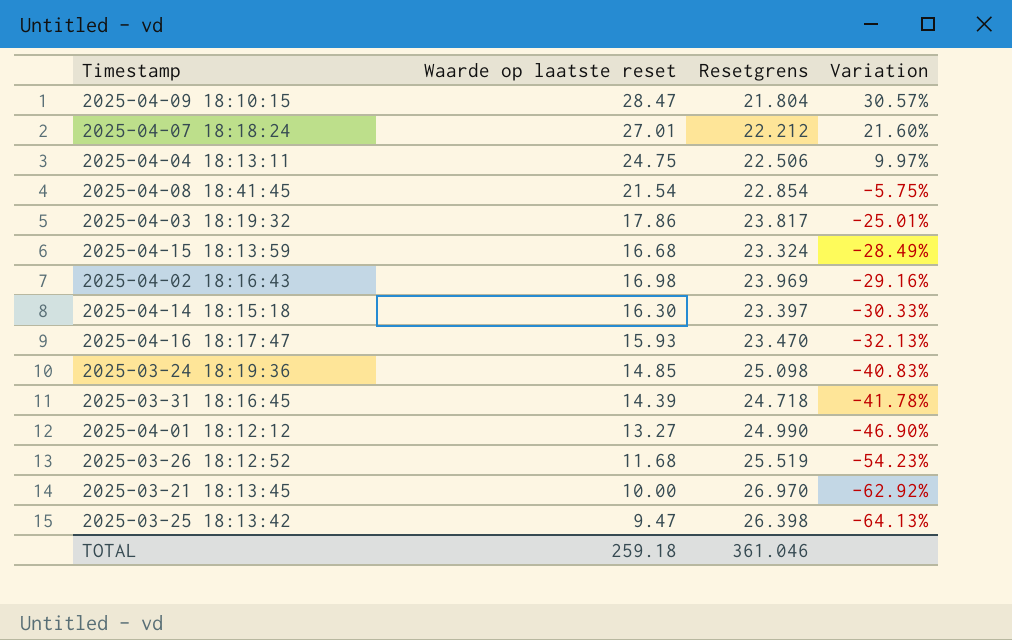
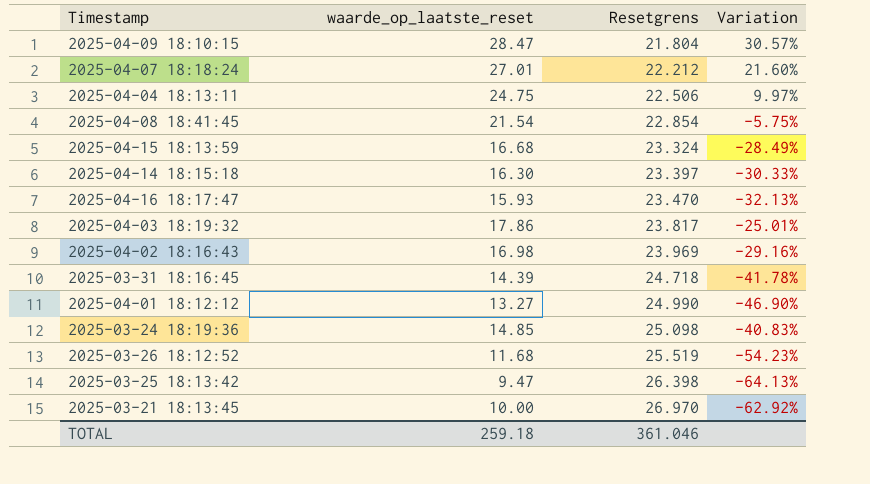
row order: Variation descending -> Resetgrens ascending
column name: Waarde op laatste reset -> waarde_op_laatste_reset

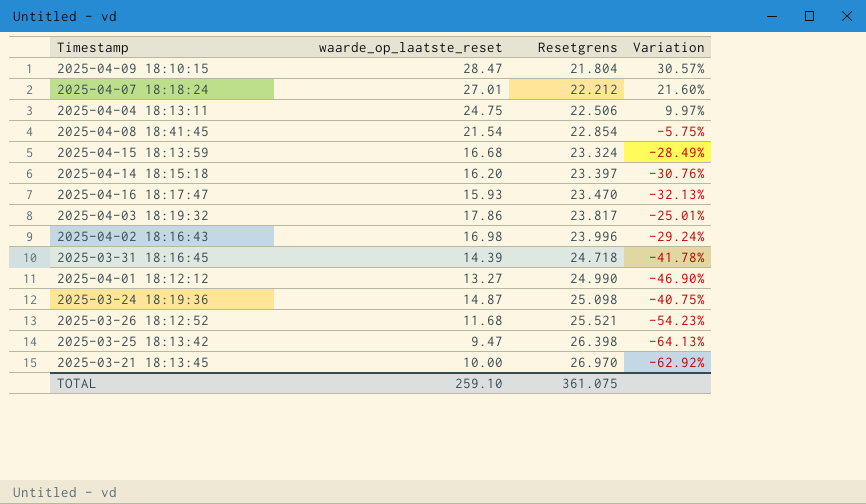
2025-04-14 18:15:18 | waarde_op_laatste_reset: 16.30 -> 16.20
2025-04-14 18:15:18 | Variation: -30.33% -> -30.76%
2025-04-02 18:16:43 | Resetgrens: 23.969 -> 23.996
2025-04-02 18:16:43 | Variation: -29.16% -> -29.24%
2025-03-24 18:19:36 | waarde_op_laatste_reset: 14.85 -> 14.87
2025-03-24 18:19:36 | Variation: -40.83% -> -40.75%
2025-03-26 18:12:52 | Resetgrens: 25.519 -> 25.521
TOTAL | waarde_op_laatste_reset: 259.18 -> 259.10
TOTAL | Resetgrens: 361.046 -> 361.075

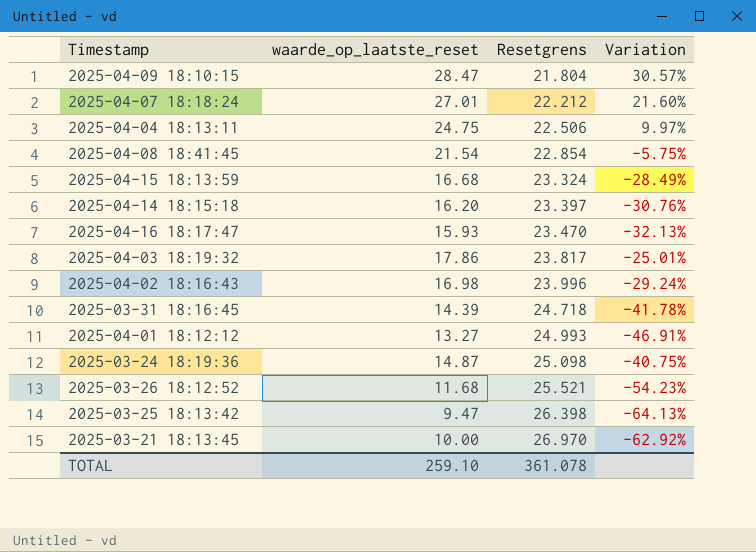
2025-04-01 18:12:12 | Resetgrens: 24.990 -> 24.993
2025-04-01 18:12:12 | Variation: -46.90% -> -46.91%
TOTAL | Resetgrens: 361.075 -> 361.078

